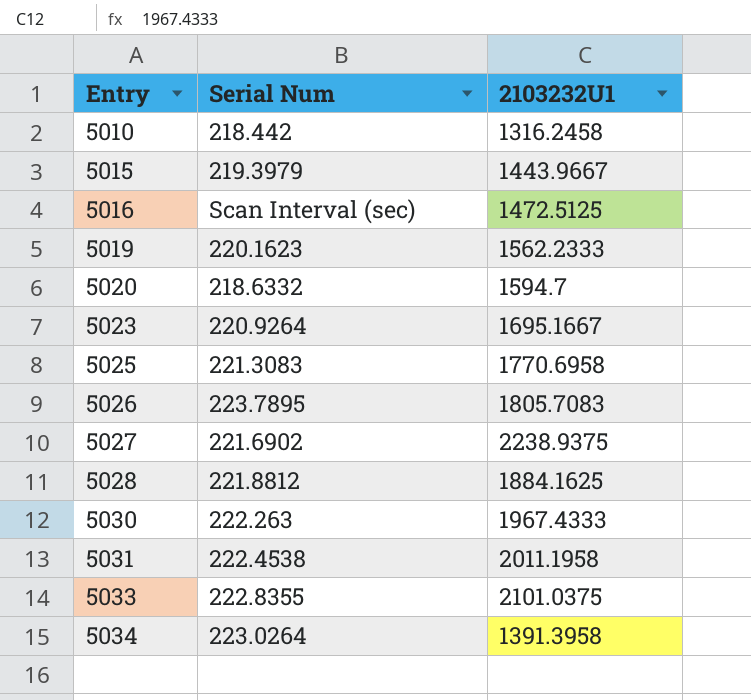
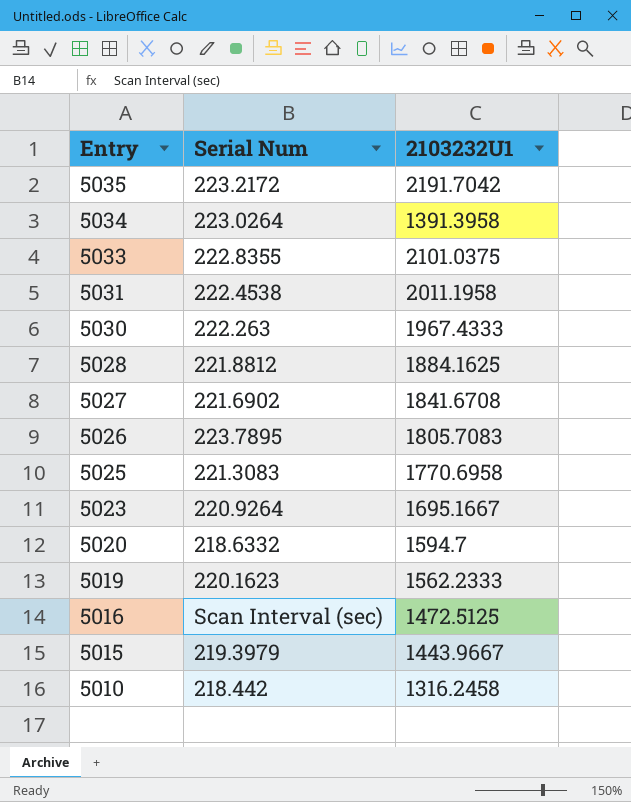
row order: Entry ascending -> Entry descending
row 5035: none -> 223.2172 | 2191.7042
5027 | 2103232U1: 2238.9375 -> 1841.6708

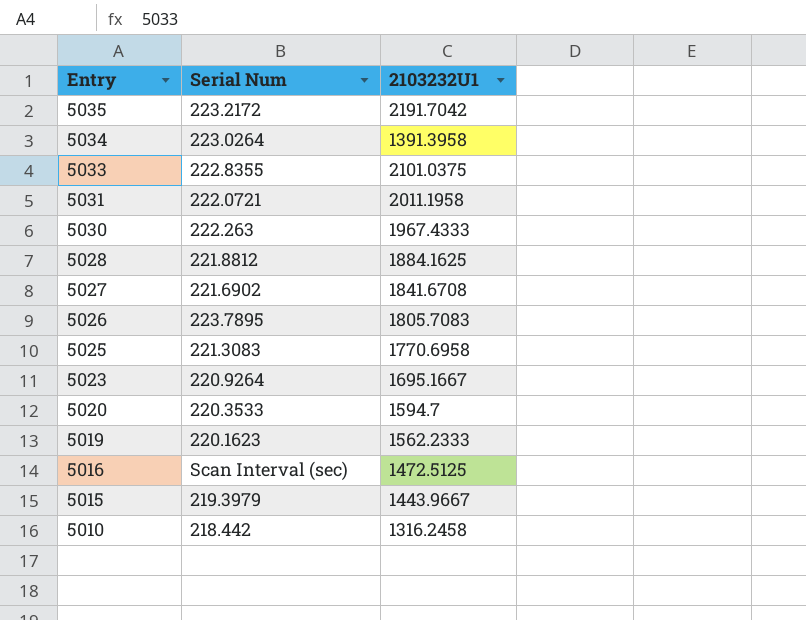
5031 | Serial Num: 222.4538 -> 222.0721
5020 | Serial Num: 218.6332 -> 220.3533

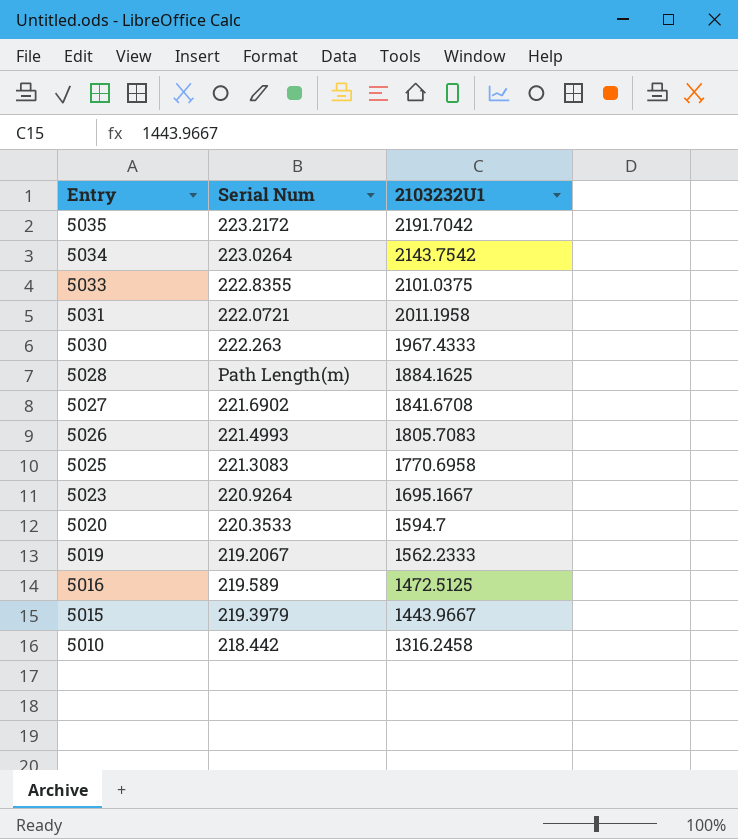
5034 | 2103232U1: 1391.3958 -> 2143.7542
5028 | Serial Num: 221.8812 -> Path Length(m)
5026 | Serial Num: 223.7895 -> 221.4993
5019 | Serial Num: 220.1623 -> 219.2067
5016 | Serial Num: Scan Interval (sec) -> 219.589

